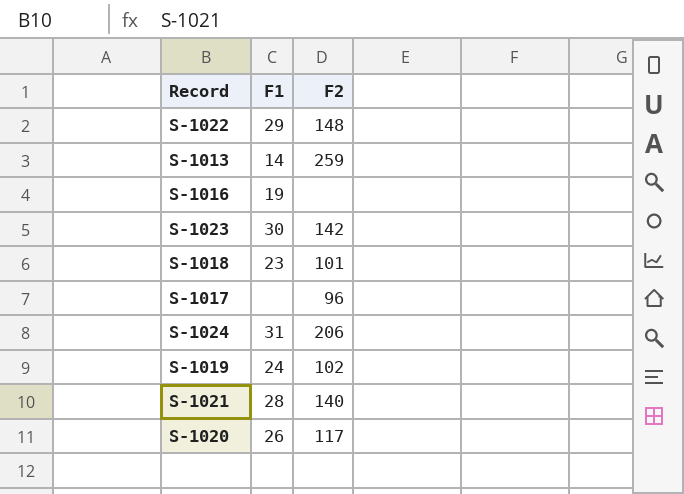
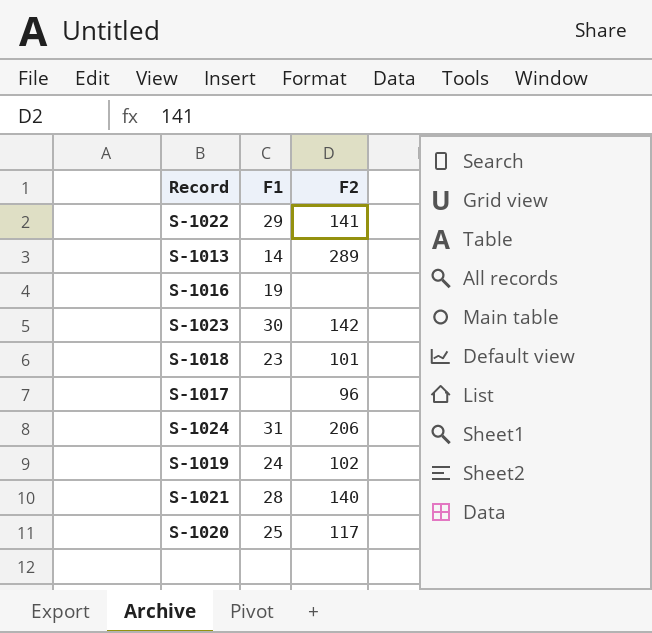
S-1022 | F2: 148 -> 141
S-1013 | F2: 259 -> 289
S-1020 | F1: 26 -> 25

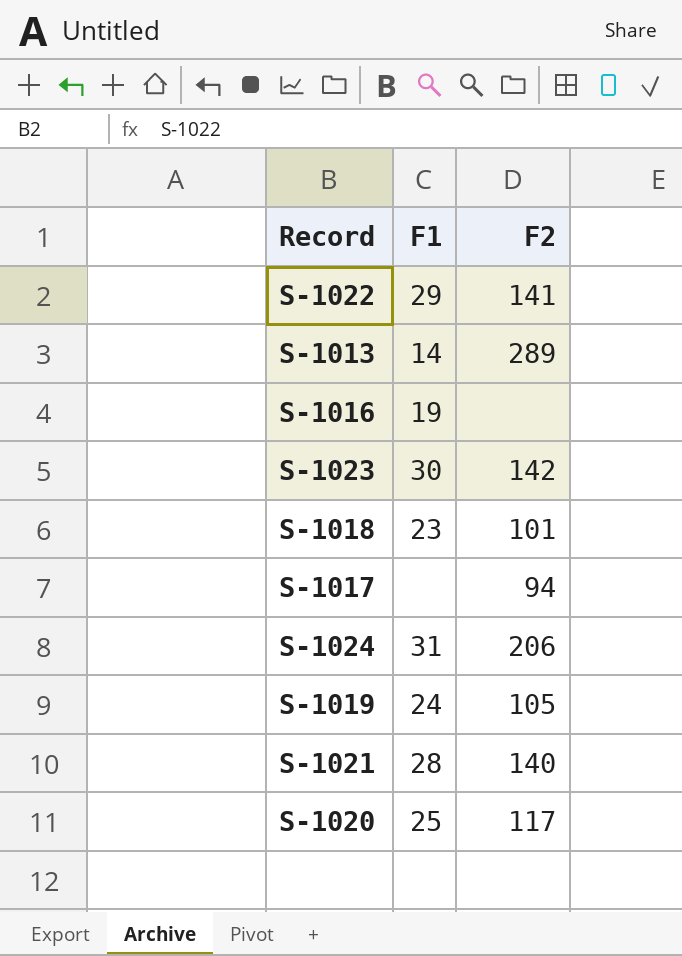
S-1017 | F2: 96 -> 94
S-1019 | F2: 102 -> 105

